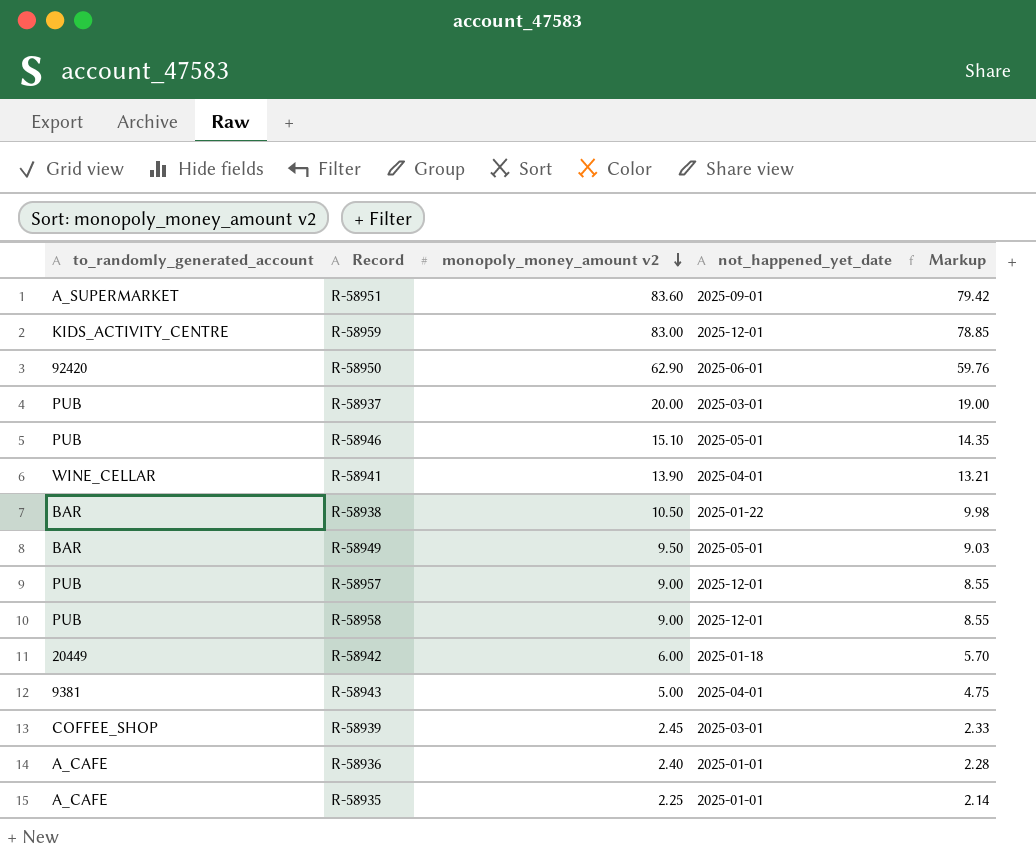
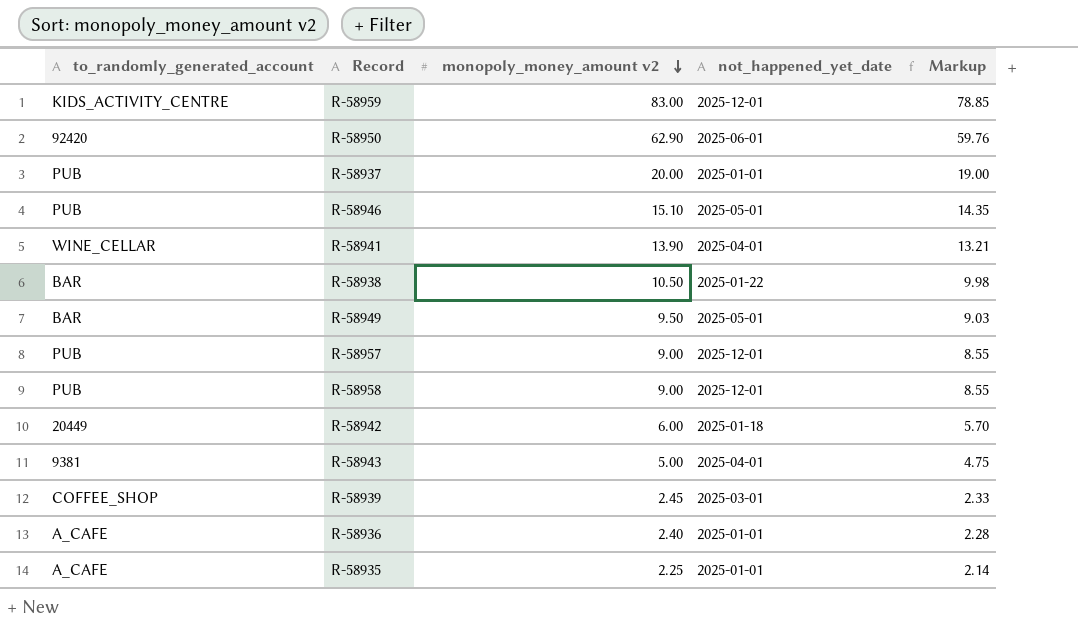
row R-58951: A_SUPERMARKET | 83.60 | 2025-09-01 | 79.42 -> none
R-58937 | not_happened_yet_date: 2025-03-01 -> 2025-01-01

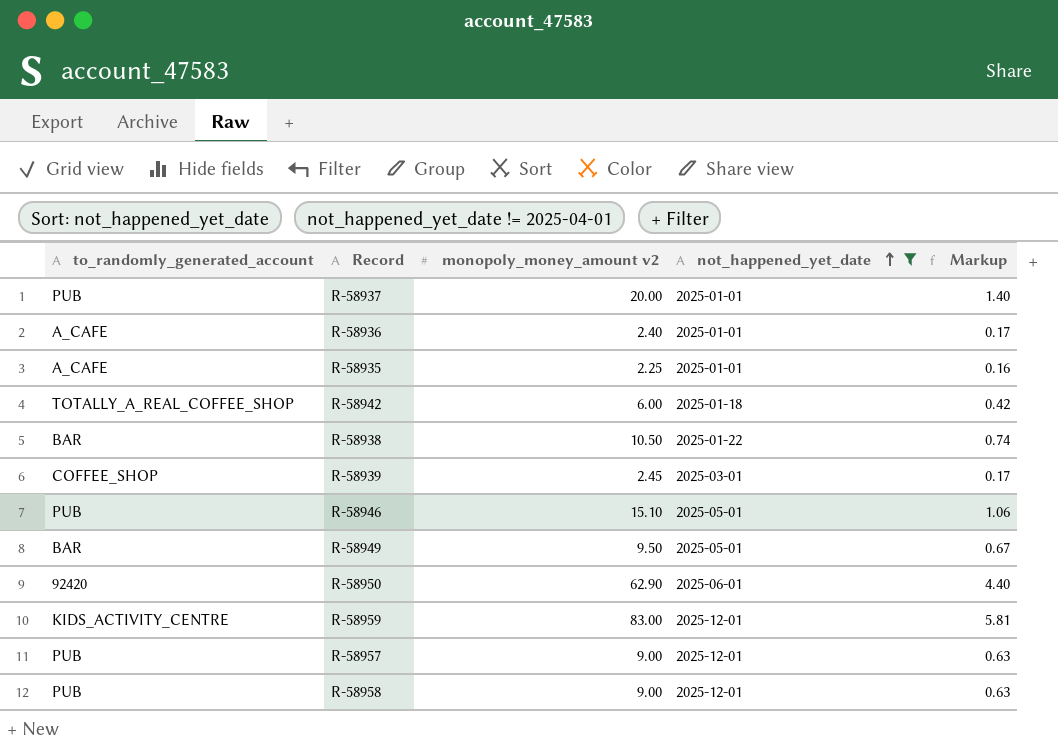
filter: none -> not_happened_yet_date != 2025-04-01
row order: monopoly_money_amount v2 descending -> not_happened_yet_date ascending
column Markup | formula: [monopoly_money_amount v2] * 0.95 -> [monopoly_money_amount v2] * 0.07
R-58942 | to_randomly_generated_account: 20449 -> TOTALLY_A_REAL_COFFEE_SHOP

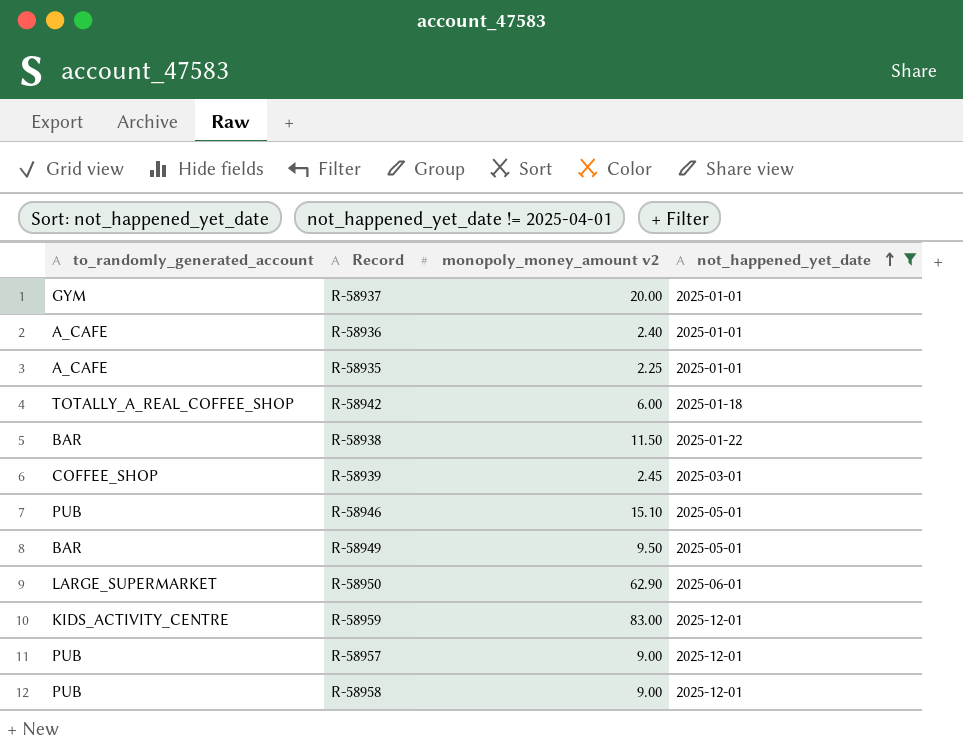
column Markup | formula: [monopoly_money_amount v2] * 0.07 -> none
R-58937 | to_randomly_generated_account: PUB -> GYM
R-58938 | monopoly_money_amount v2: 10.50 -> 11.50
R-58950 | to_randomly_generated_account: 92420 -> LARGE_SUPERMARKET

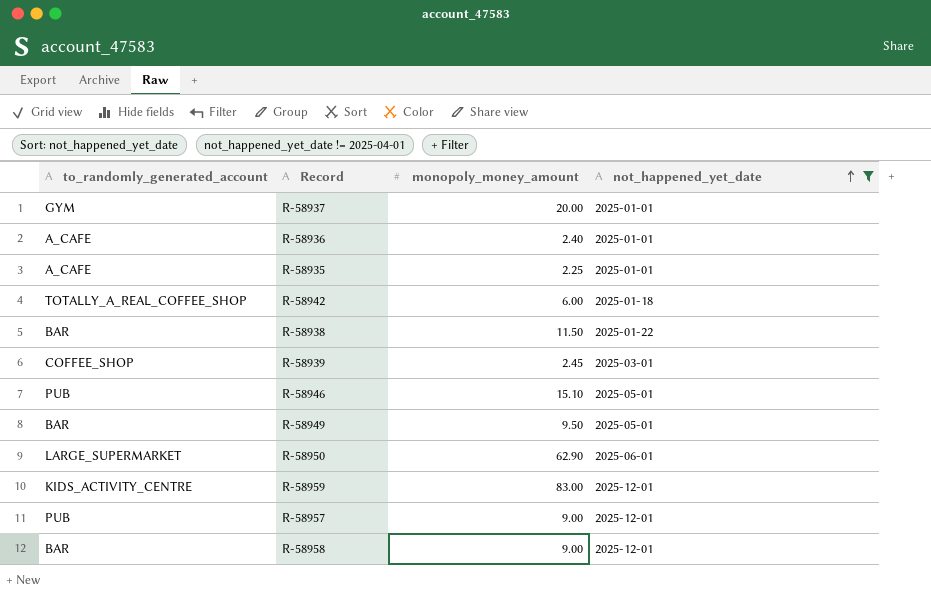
column name: monopoly_money_amount v2 -> monopoly_money_amount
R-58958 | to_randomly_generated_account: PUB -> BAR

